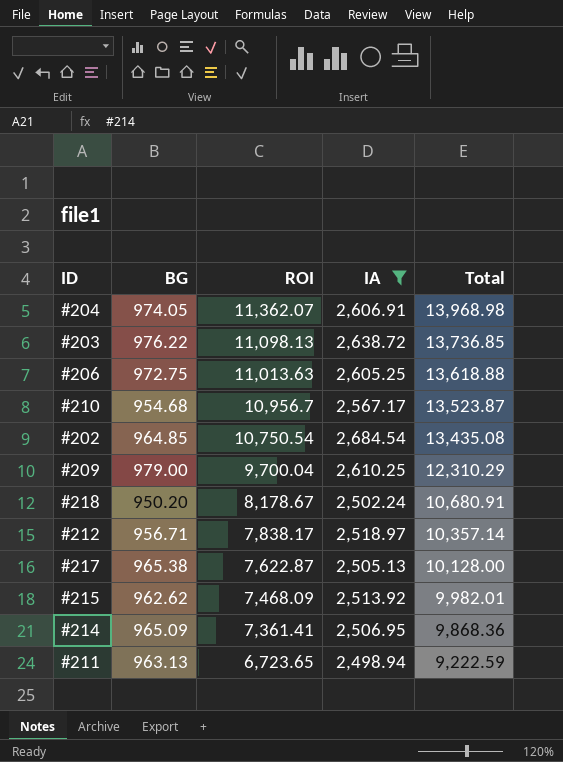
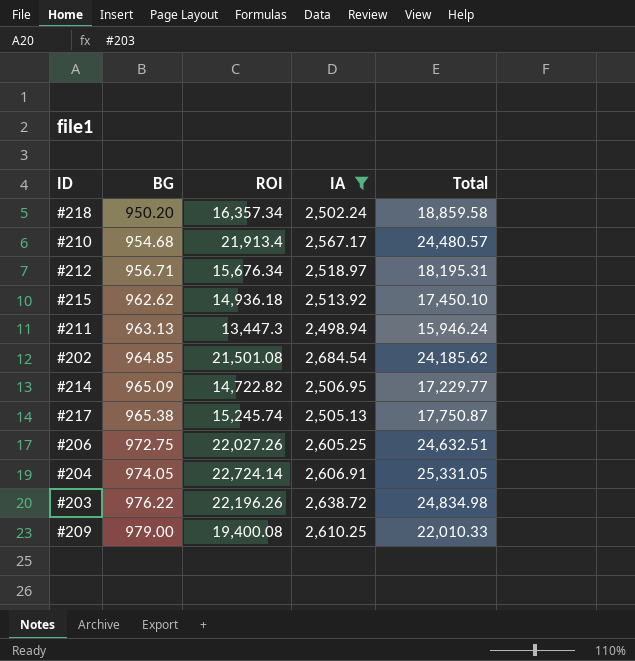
row order: ROI descending -> BG ascending
#218 | ROI: 8,178.67 -> 16,357.34
#218 | Total: 10,680.91 -> 18,859.58
#210 | ROI: 10,956.7 -> 21,913.4
#210 | Total: 13,523.87 -> 24,480.57
#212 | ROI: 7,838.17 -> 15,676.34
#212 | Total: 10,357.14 -> 18,195.31
#215 | ROI: 7,468.09 -> 14,936.18
#215 | Total: 9,982.01 -> 17,450.10
#211 | ROI: 6,723.65 -> 13,447.3
#211 | Total: 9,222.59 -> 15,946.24
#202 | ROI: 10,750.54 -> 21,501.08
#202 | Total: 13,435.08 -> 24,185.62
#214 | ROI: 7,361.41 -> 14,722.82
#214 | Total: 9,868.36 -> 17,229.77
#217 | ROI: 7,622.87 -> 15,245.74
#217 | Total: 10,128.00 -> 17,750.87
#206 | ROI: 11,013.63 -> 22,027.26
#206 | Total: 13,618.88 -> 24,632.51
#204 | ROI: 11,362.07 -> 22,724.14
#204 | Total: 13,968.98 -> 25,331.05
#203 | ROI: 11,098.13 -> 22,196.26
#203 | Total: 13,736.85 -> 24,834.98
#209 | ROI: 9,700.04 -> 19,400.08
#209 | Total: 12,310.29 -> 22,010.33

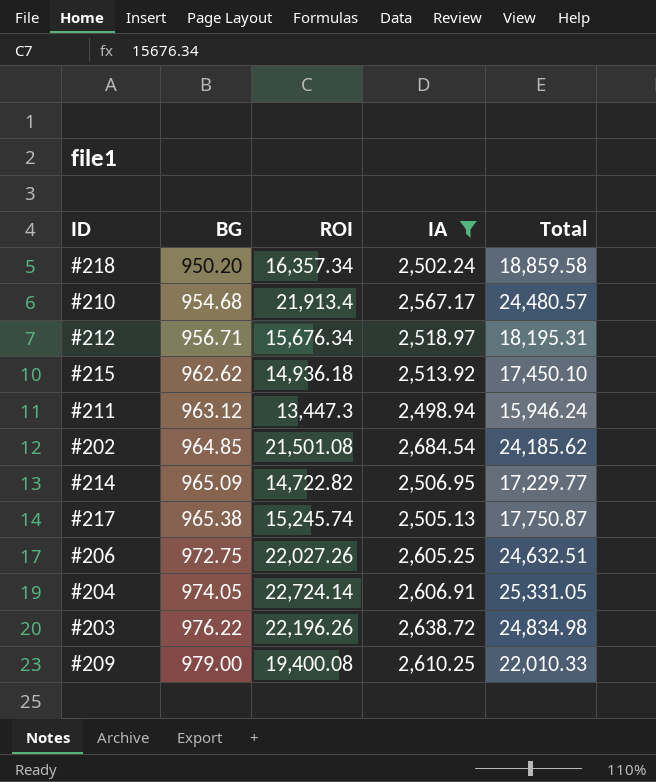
#211 | BG: 963.13 -> 963.12

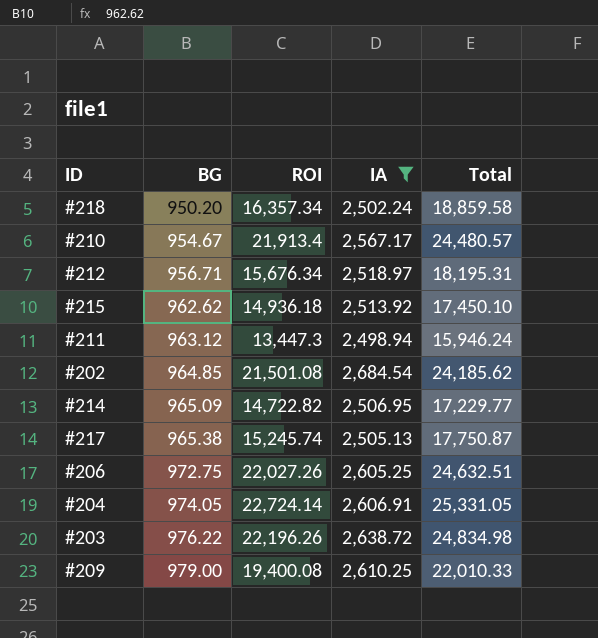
#210 | BG: 954.68 -> 954.67

